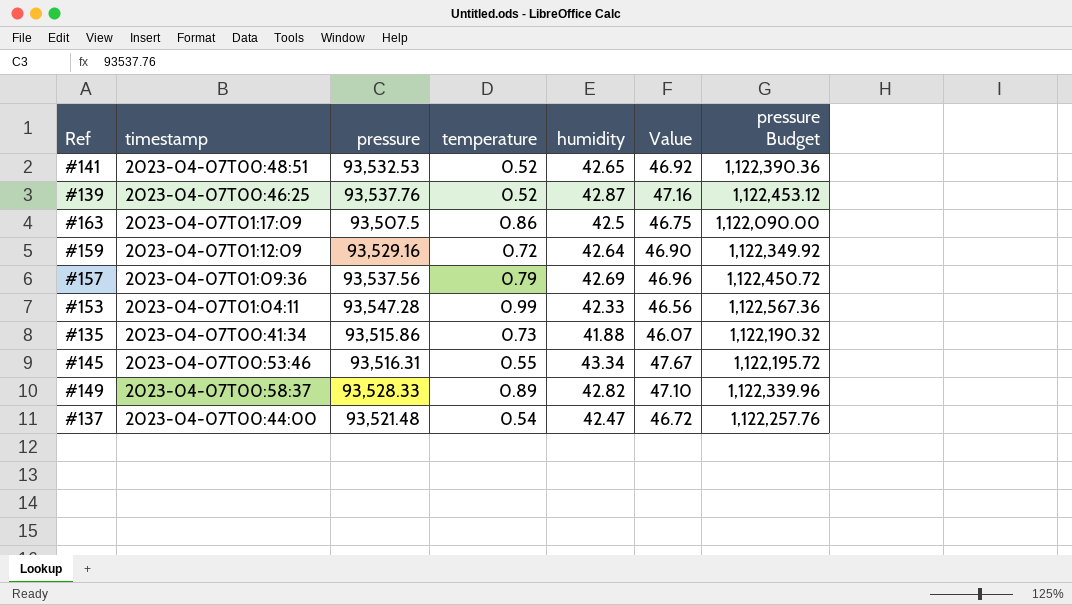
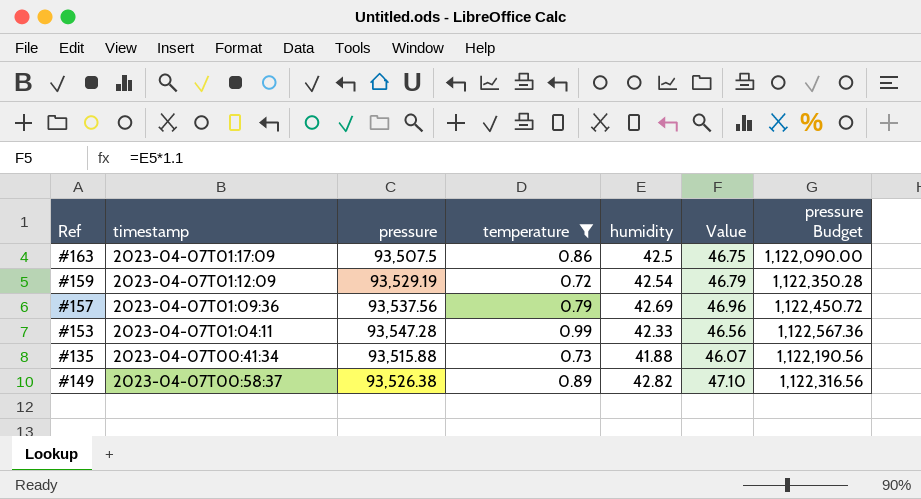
filter: none -> temperature >= 0.72
#159 | pressure: 93,529.16 -> 93,529.19
#159 | humidity: 42.64 -> 42.54
#159 | Value: 46.90 -> 46.79
#159 | pressure Budget: 1,122,349.92 -> 1,122,350.28
#135 | pressure: 93,515.86 -> 93,515.88
#135 | pressure Budget: 1,122,190.32 -> 1,122,190.56
#149 | pressure: 93,528.33 -> 93,526.38
#149 | pressure Budget: 1,122,339.96 -> 1,122,316.56

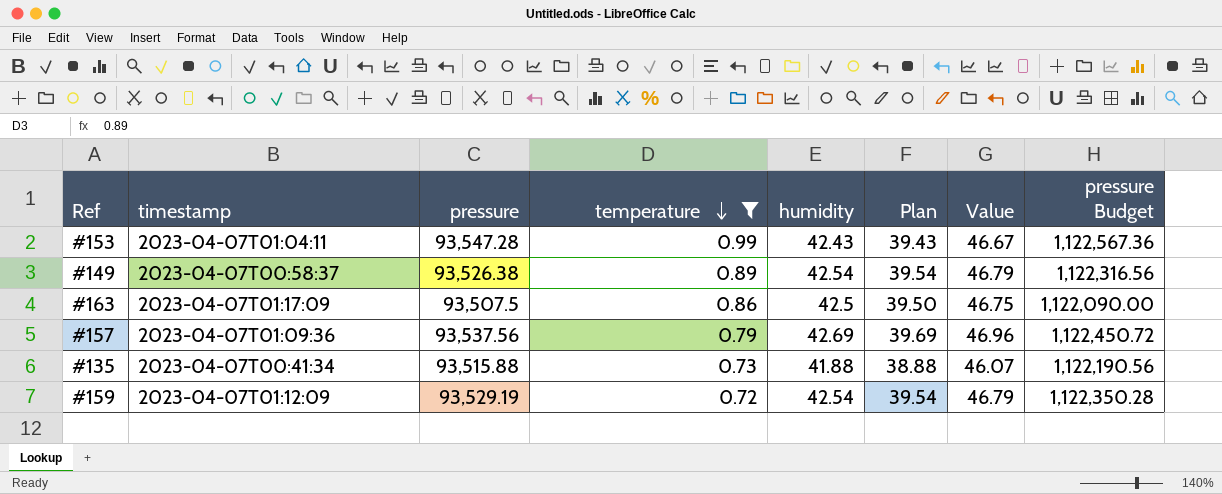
row order: none -> temperature descending
column Plan | formula: none -> [humidity] - 3
#153 | humidity: 42.33 -> 42.43
#153 | Value: 46.56 -> 46.67
#149 | humidity: 42.82 -> 42.54
#149 | Value: 47.10 -> 46.79

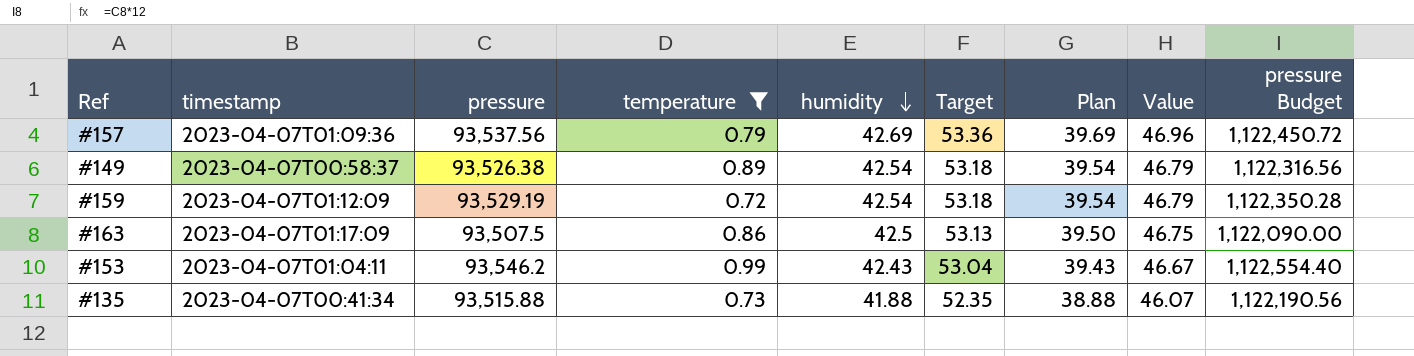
row order: temperature descending -> humidity descending
column Target | formula: none -> [humidity] * 1.25
#153 | pressure: 93,547.28 -> 93,546.2
#153 | pressure Budget: 1,122,567.36 -> 1,122,554.40

